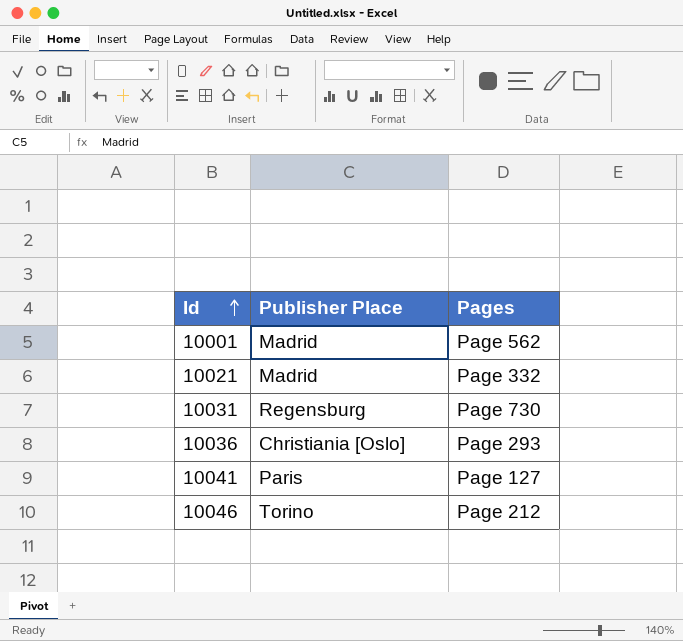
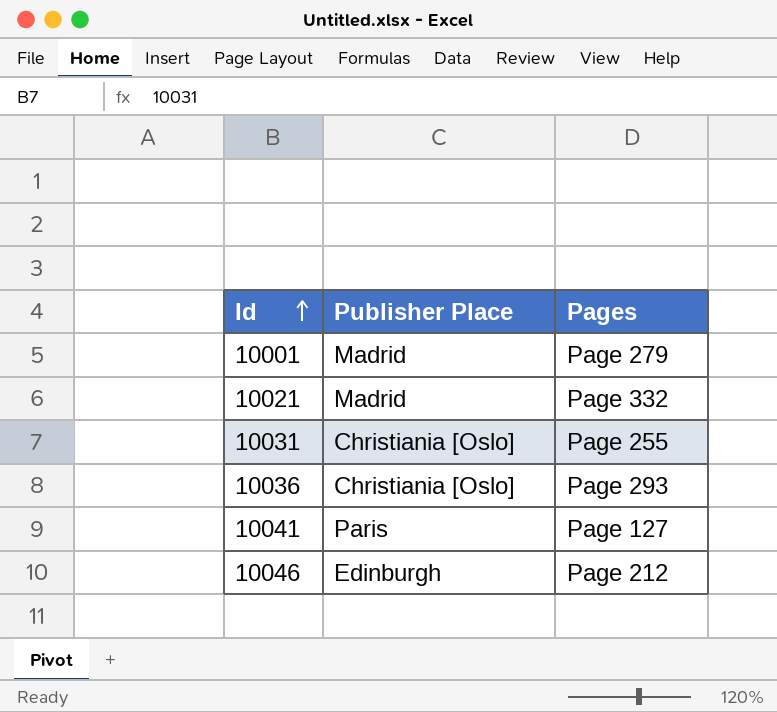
10001 | Pages: Page 562 -> Page 279
10031 | Publisher Place: Regensburg -> Christiania [Oslo]
10031 | Pages: Page 730 -> Page 255
10046 | Publisher Place: Torino -> Edinburgh

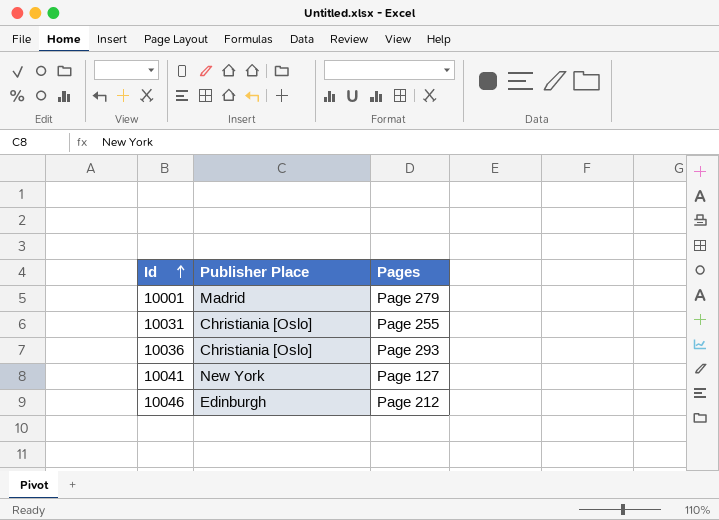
row 10021: Madrid | Page 332 -> none
10041 | Publisher Place: Paris -> New York

